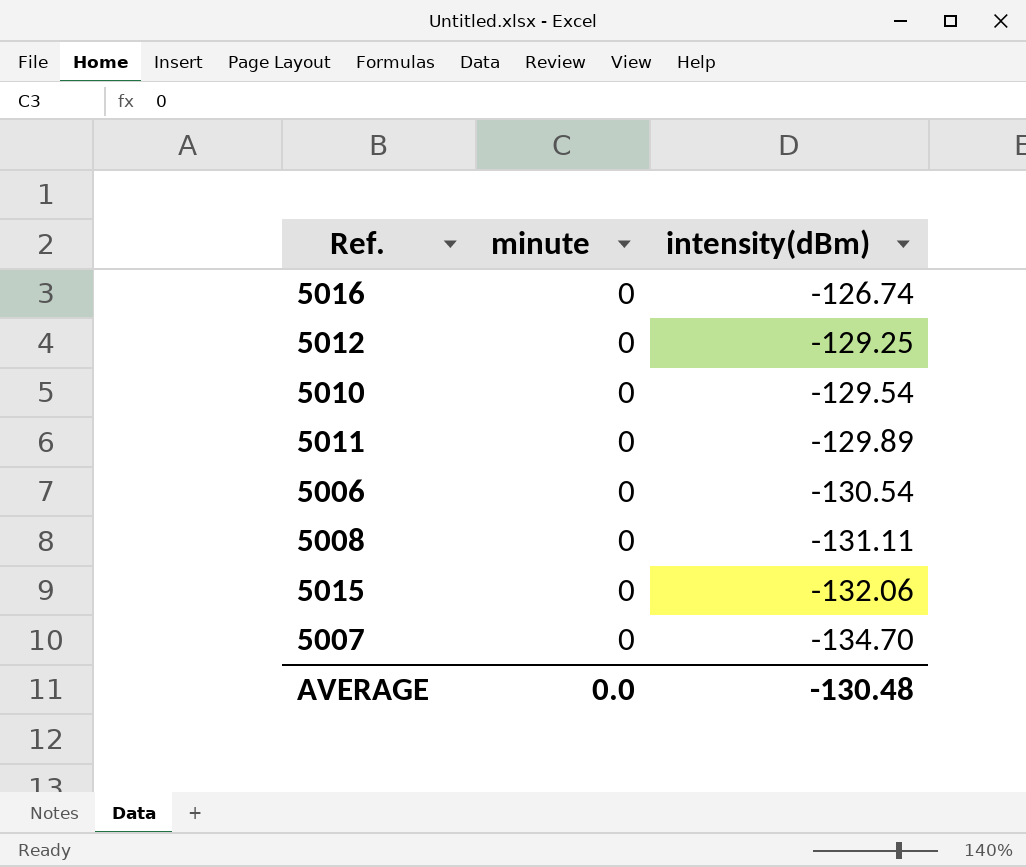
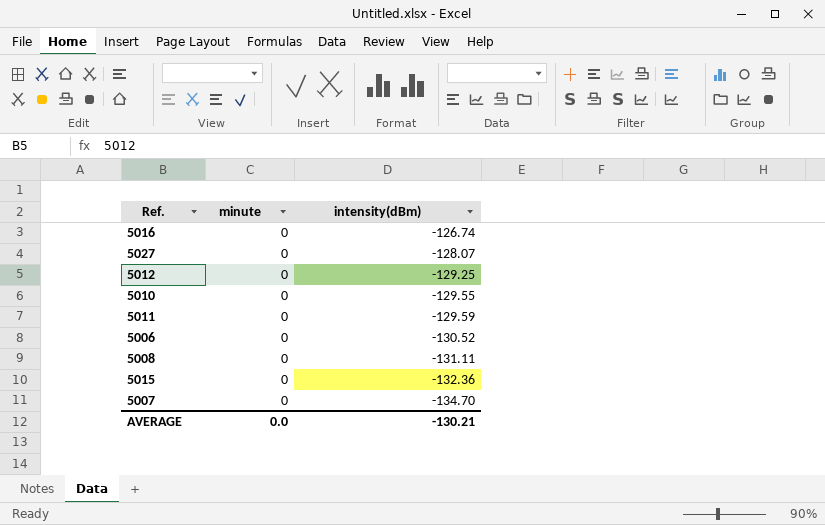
row 5027: none -> 0 | -128.07
5010 | intensity(dBm): -129.54 -> -129.55
5011 | intensity(dBm): -129.89 -> -129.59
5006 | intensity(dBm): -130.54 -> -130.52
5015 | intensity(dBm): -132.06 -> -132.36
AVERAGE | intensity(dBm): -130.48 -> -130.21

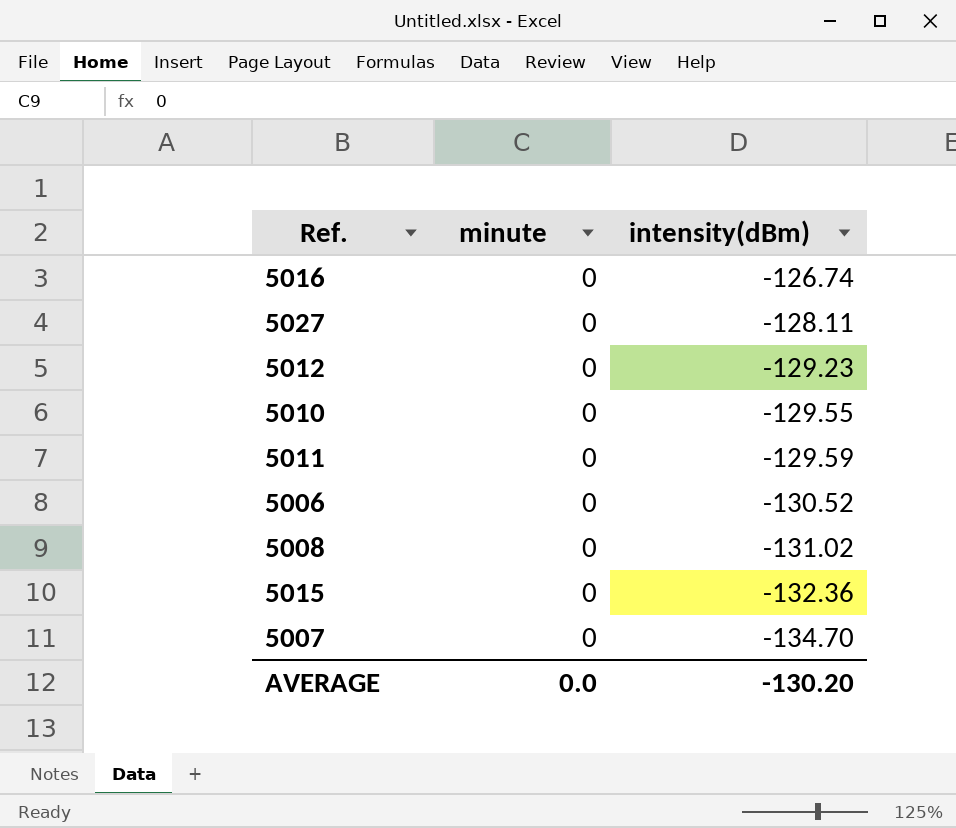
5027 | intensity(dBm): -128.07 -> -128.11
5012 | intensity(dBm): -129.25 -> -129.23
5008 | intensity(dBm): -131.11 -> -131.02
AVERAGE | intensity(dBm): -130.21 -> -130.20

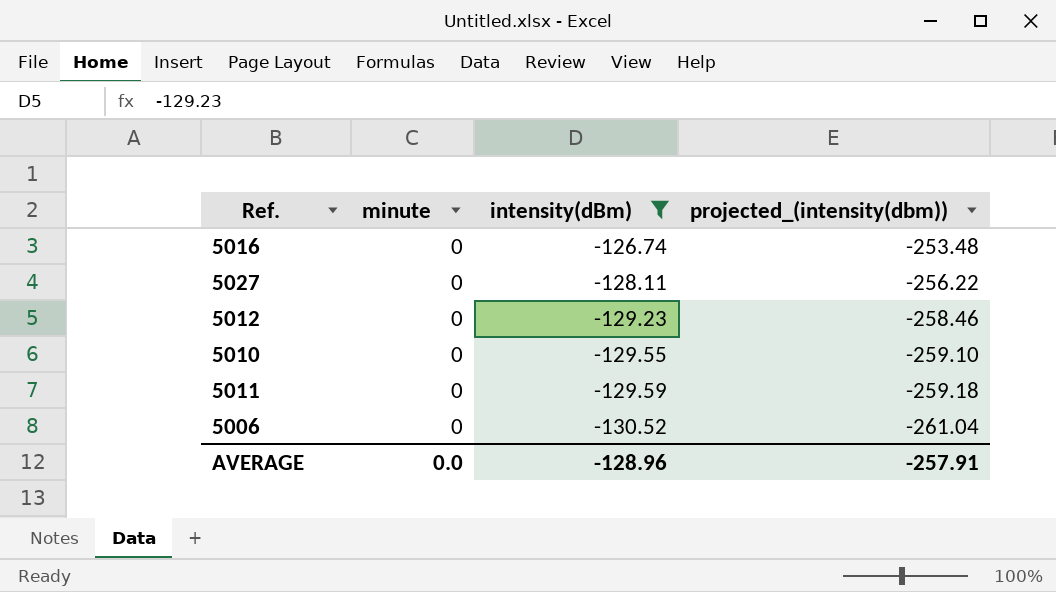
filter: none -> intensity(dBm) >= -130.52
column projected_(intensity(dbm)) | formula: none -> [intensity(dBm)] * 2
AVERAGE | intensity(dBm): -130.20 -> -128.96

